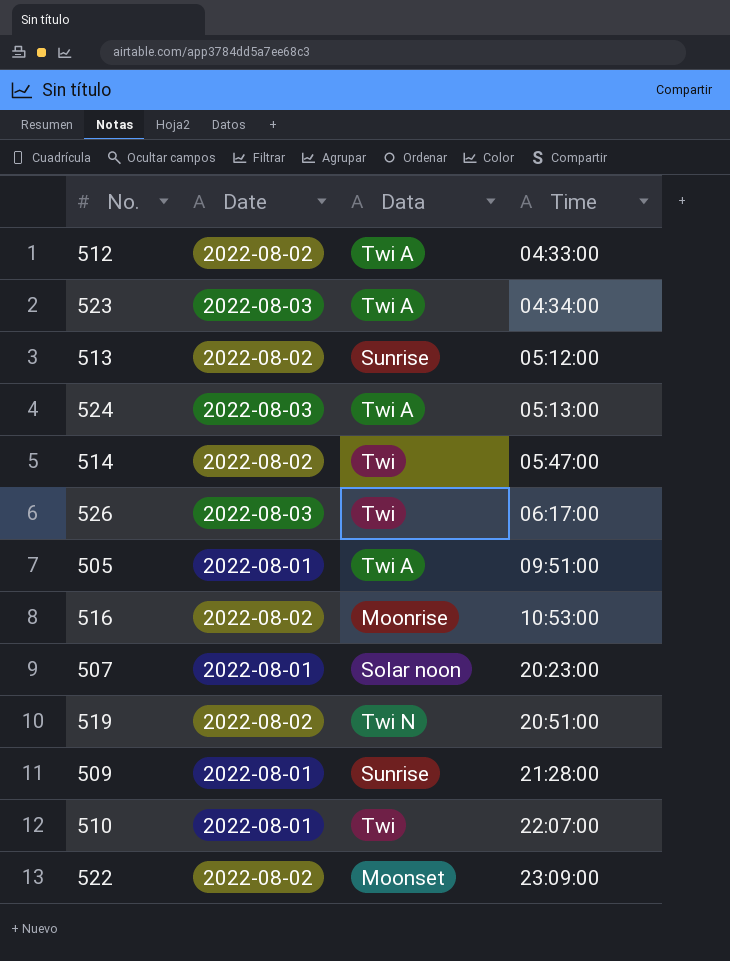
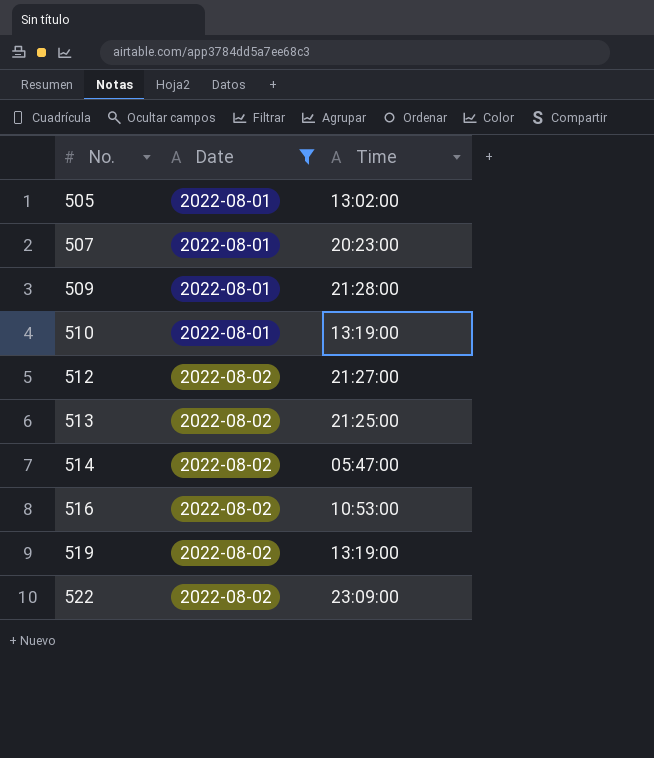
filter: none -> Date != 2022-08-03
row order: Time ascending -> No. ascending
column Data | position: 3 -> none
505 | Time: 09:51:00 -> 13:02:00
510 | Time: 22:07:00 -> 13:19:00
512 | Time: 04:33:00 -> 21:27:00
513 | Time: 05:12:00 -> 21:25:00
519 | Time: 20:51:00 -> 13:19:00

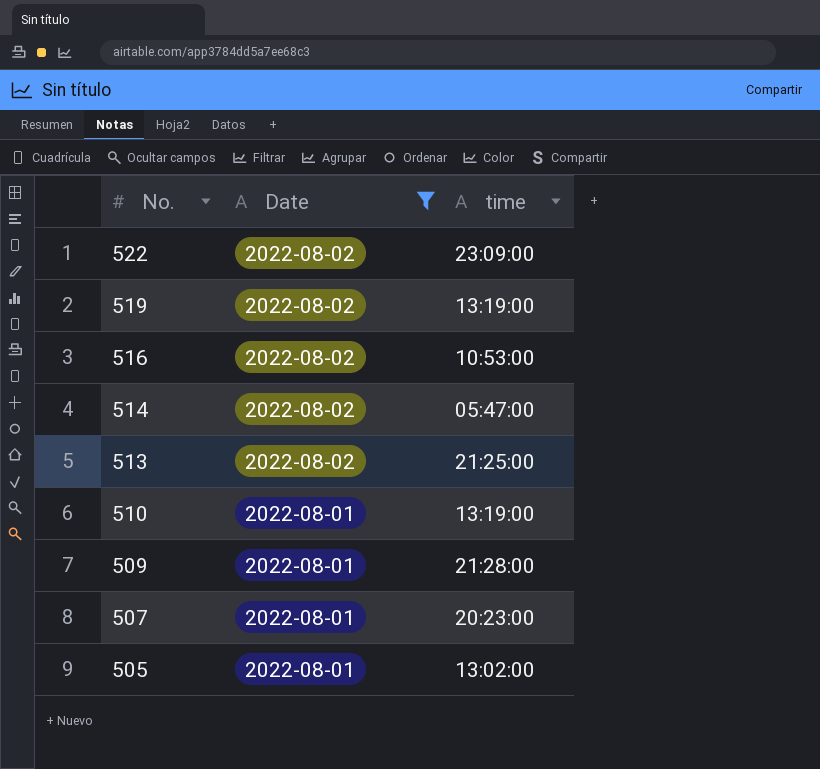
row order: No. ascending -> No. descending
column name: Time -> time
row 512: 2022-08-02 | 21:27:00 -> none

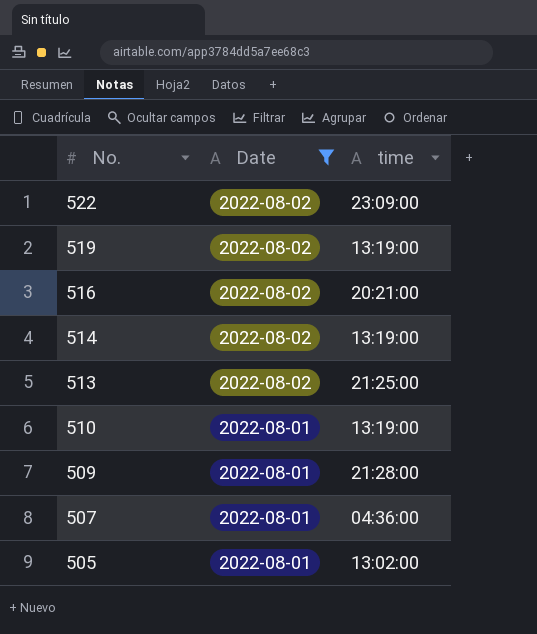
516 | time: 10:53:00 -> 20:21:00
514 | time: 05:47:00 -> 13:19:00
507 | time: 20:23:00 -> 04:36:00

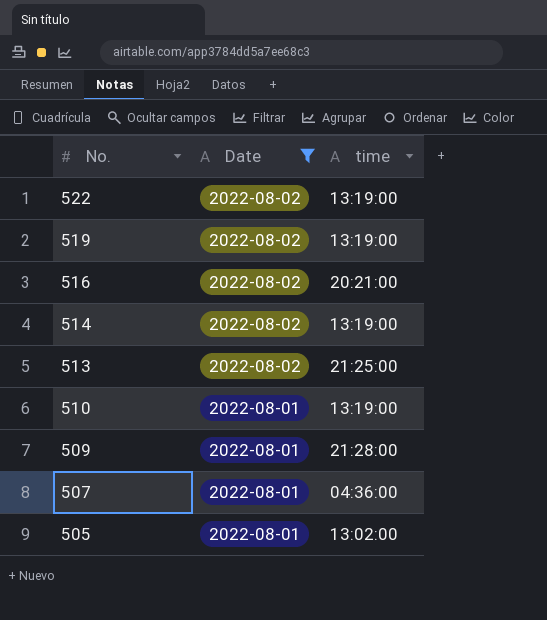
522 | time: 23:09:00 -> 13:19:00

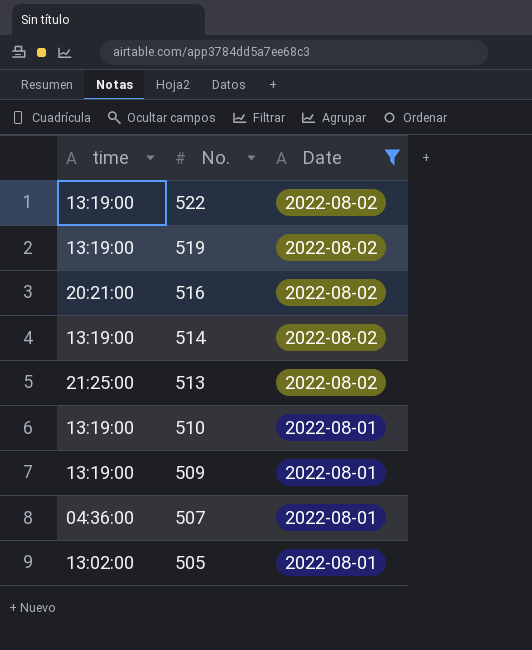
column time | position: 3 -> 1
509 | time: 21:28:00 -> 13:19:00

